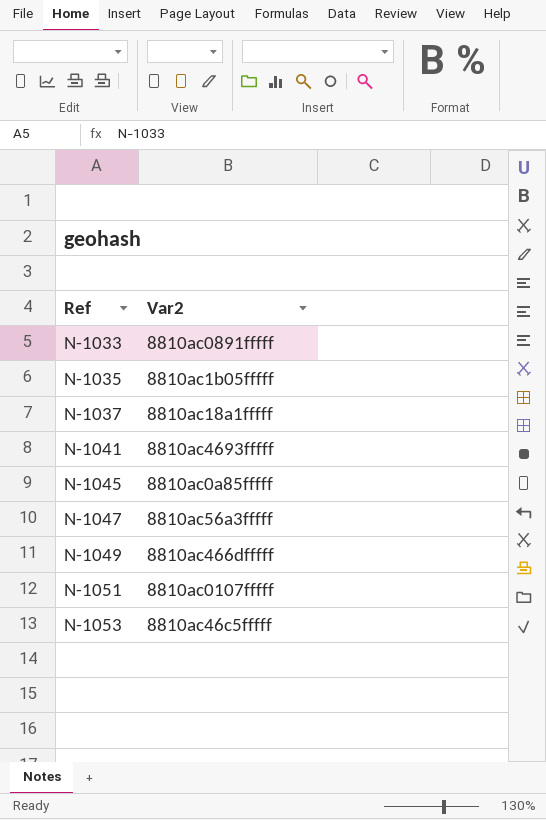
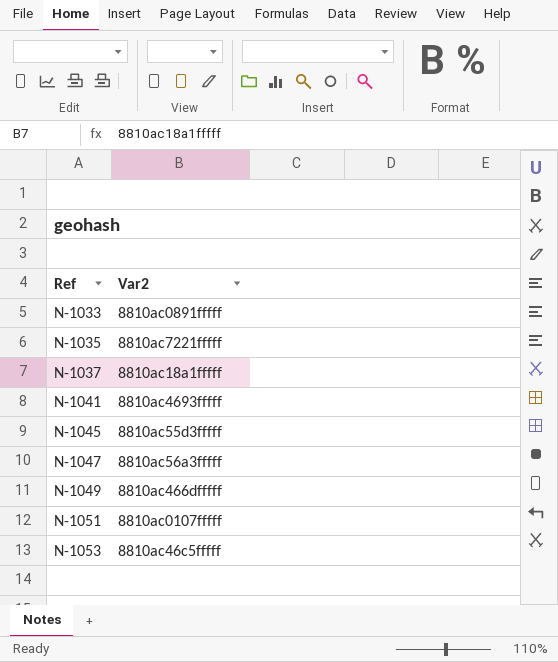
N-1035 | Var2: 8810ac1b05fffff -> 8810ac7221fffff
N-1045 | Var2: 8810ac0a85fffff -> 8810ac55d3fffff

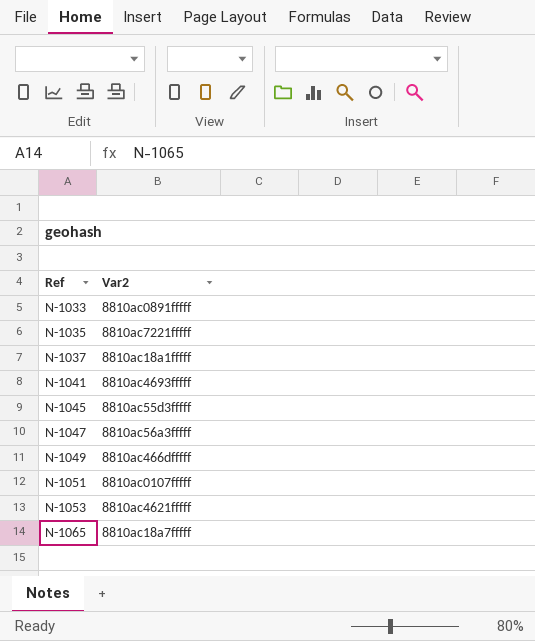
N-1053 | Var2: 8810ac46c5fffff -> 8810ac4621fffff
row N-1065: none -> 8810ac18a7fffff

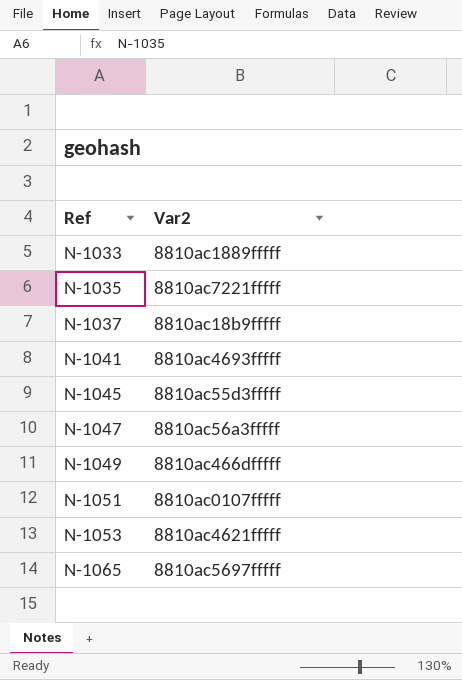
N-1033 | Var2: 8810ac0891fffff -> 8810ac1889fffff
N-1037 | Var2: 8810ac18a1fffff -> 8810ac18b9fffff
N-1065 | Var2: 8810ac18a7fffff -> 8810ac5697fffff

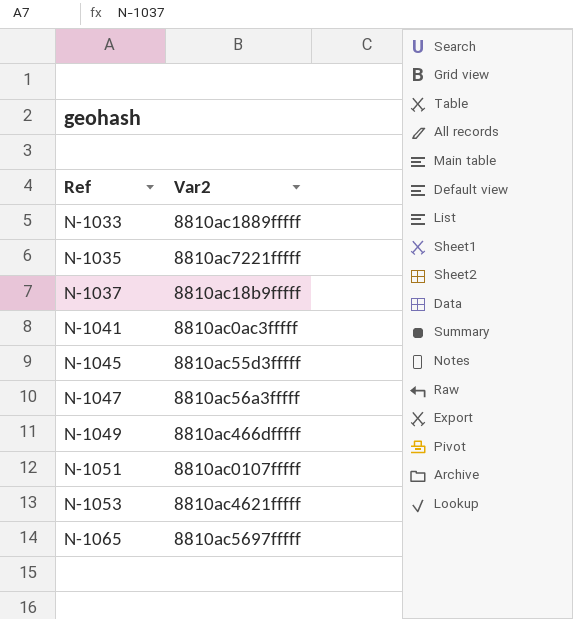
N-1041 | Var2: 8810ac4693fffff -> 8810ac0ac3fffff

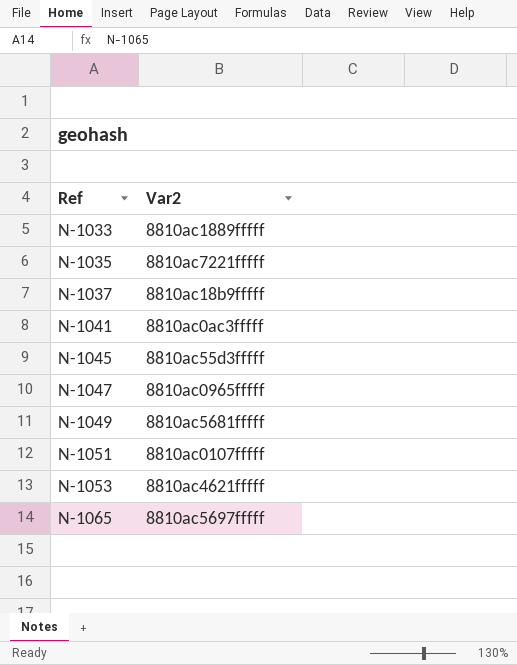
N-1047 | Var2: 8810ac56a3fffff -> 8810ac0965fffff
N-1049 | Var2: 8810ac466dfffff -> 8810ac5681fffff

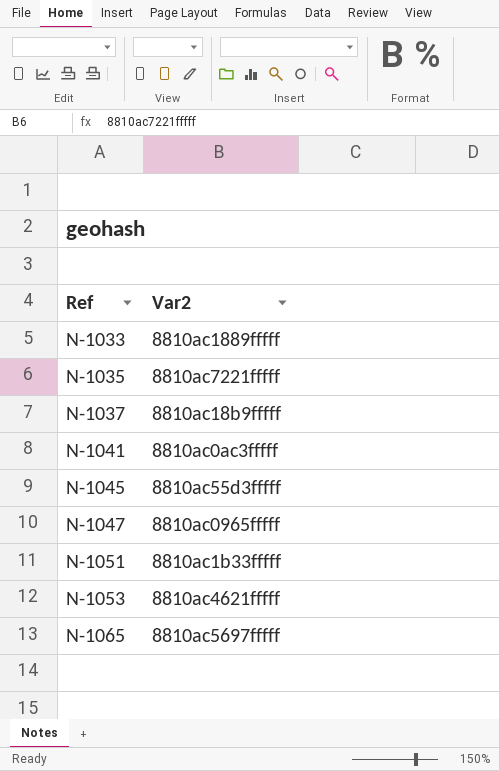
row N-1049: 8810ac5681fffff -> none
N-1051 | Var2: 8810ac0107fffff -> 8810ac1b33fffff

